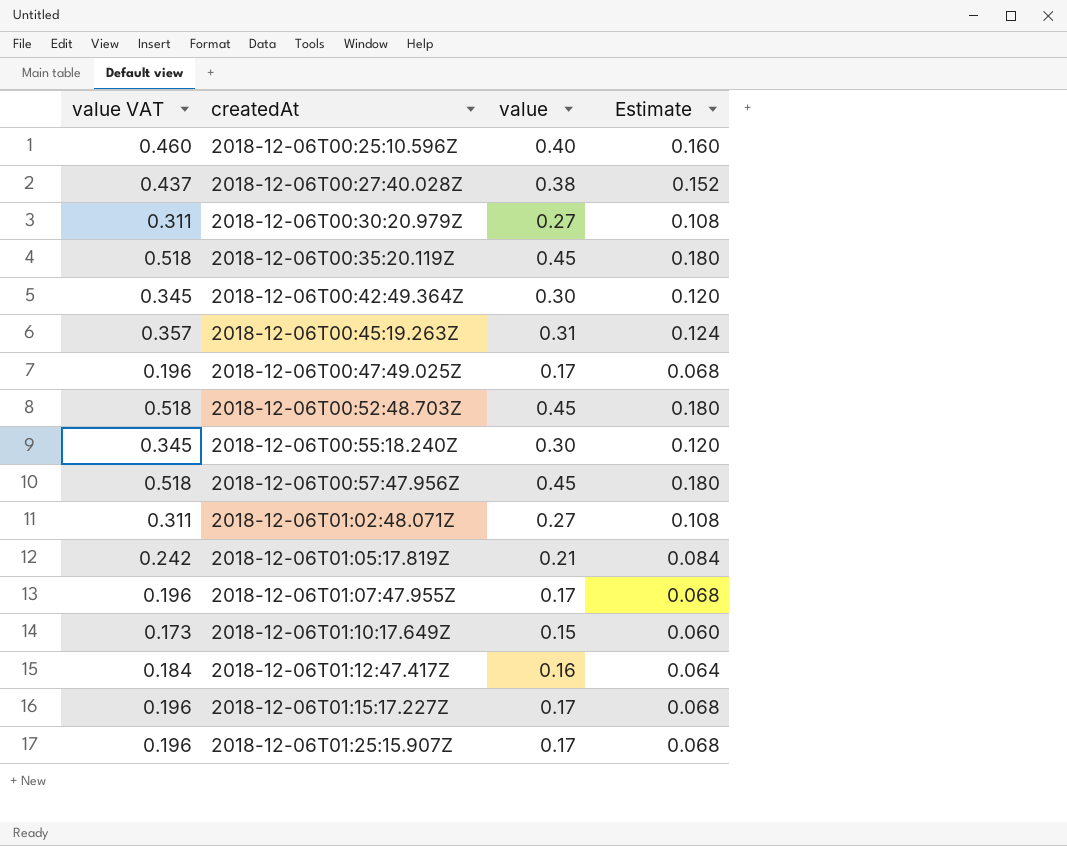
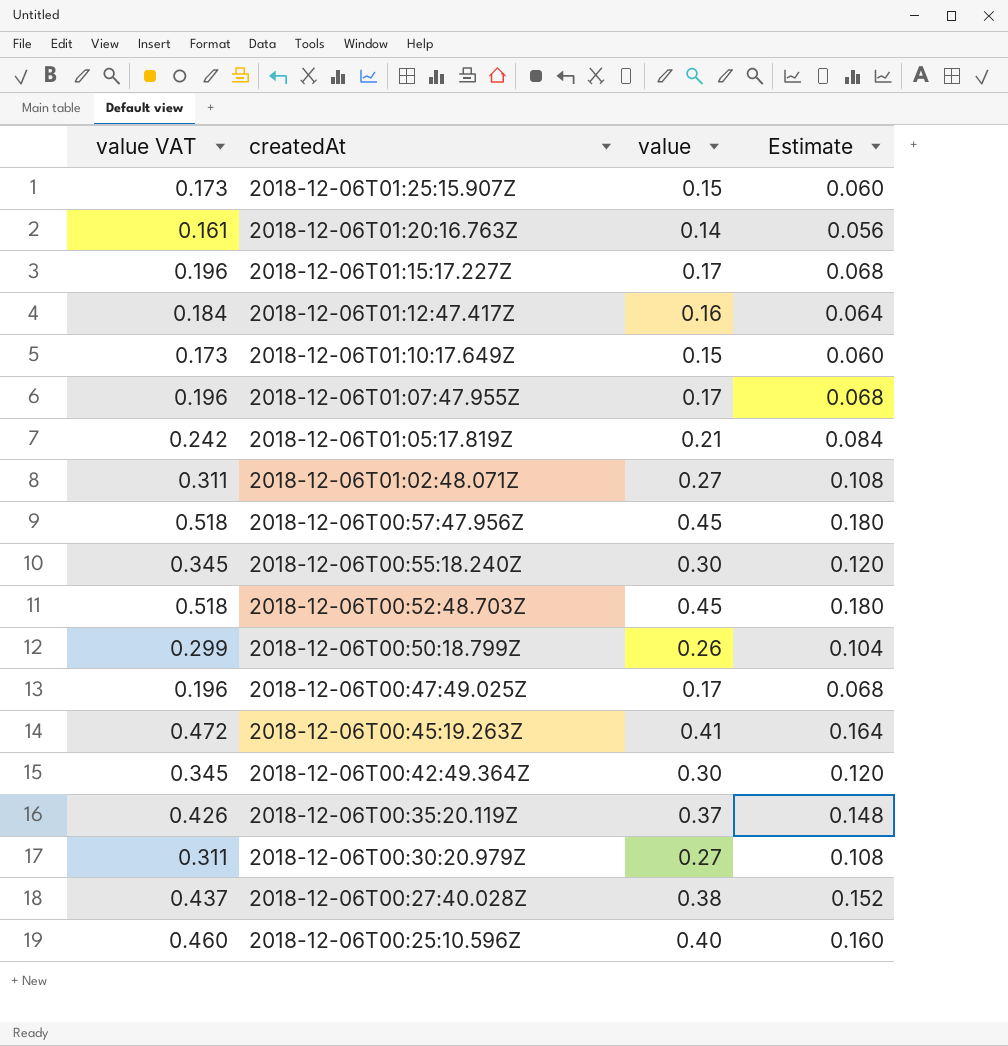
row order: createdAt ascending -> createdAt descending
2018-12-06T01:25:15.907Z | value VAT: 0.196 -> 0.173
2018-12-06T01:25:15.907Z | value: 0.17 -> 0.15
2018-12-06T01:25:15.907Z | Estimate: 0.068 -> 0.060
row 2018-12-06T01:20:16.763Z: none -> 0.161 | 0.14 | 0.056
row 2018-12-06T00:50:18.799Z: none -> 0.299 | 0.26 | 0.104
2018-12-06T00:45:19.263Z | value VAT: 0.357 -> 0.472
2018-12-06T00:45:19.263Z | value: 0.31 -> 0.41
2018-12-06T00:45:19.263Z | Estimate: 0.124 -> 0.164
2018-12-06T00:35:20.119Z | value VAT: 0.518 -> 0.426
2018-12-06T00:35:20.119Z | value: 0.45 -> 0.37
2018-12-06T00:35:20.119Z | Estimate: 0.180 -> 0.148

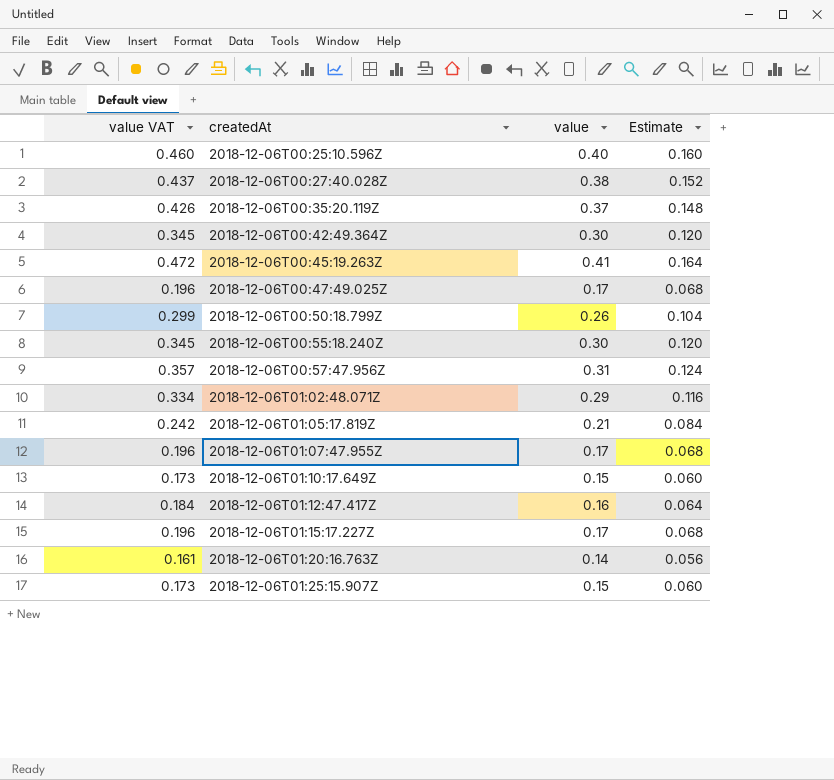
row order: createdAt descending -> createdAt ascending
row 2018-12-06T00:52:48.703Z: 0.518 | 0.45 | 0.180 -> none
row 2018-12-06T00:30:20.979Z: 0.311 | 0.27 | 0.108 -> none
2018-12-06T00:57:47.956Z | value VAT: 0.518 -> 0.357
2018-12-06T00:57:47.956Z | value: 0.45 -> 0.31
2018-12-06T00:57:47.956Z | Estimate: 0.180 -> 0.124
2018-12-06T01:02:48.071Z | value VAT: 0.311 -> 0.334
2018-12-06T01:02:48.071Z | value: 0.27 -> 0.29
2018-12-06T01:02:48.071Z | Estimate: 0.108 -> 0.116

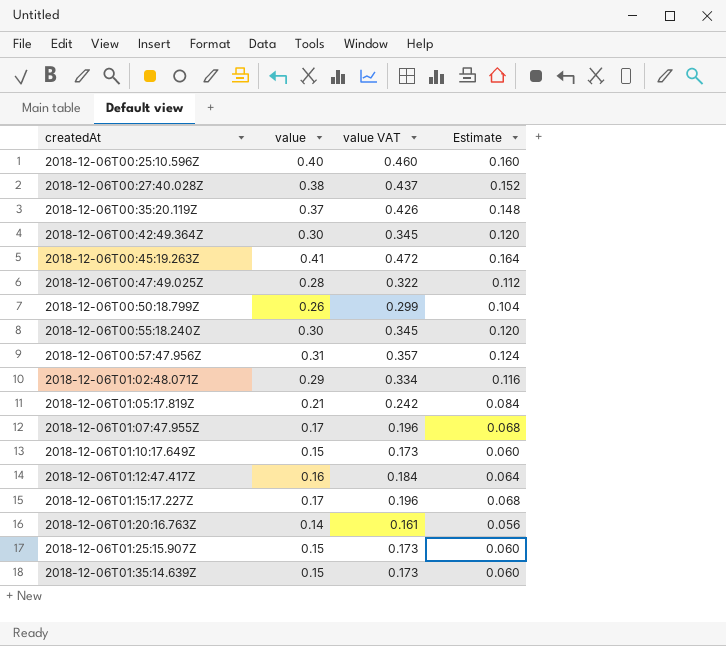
column value VAT | position: 1 -> 3
2018-12-06T00:47:49.025Z | value: 0.17 -> 0.28
2018-12-06T00:47:49.025Z | value VAT: 0.196 -> 0.322
2018-12-06T00:47:49.025Z | Estimate: 0.068 -> 0.112
row 2018-12-06T01:35:14.639Z: none -> 0.15 | 0.173 | 0.060

